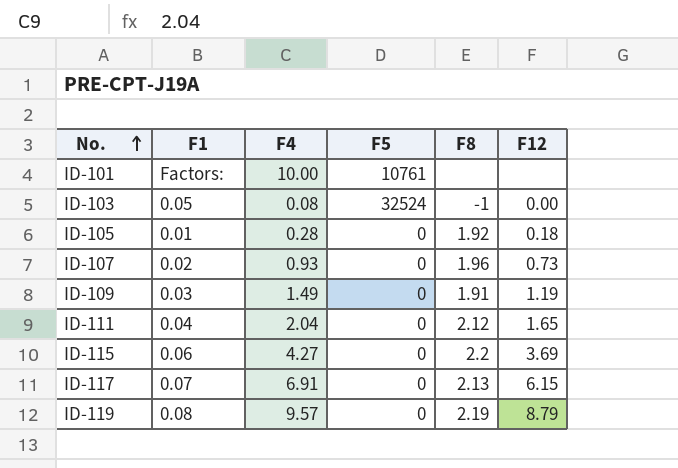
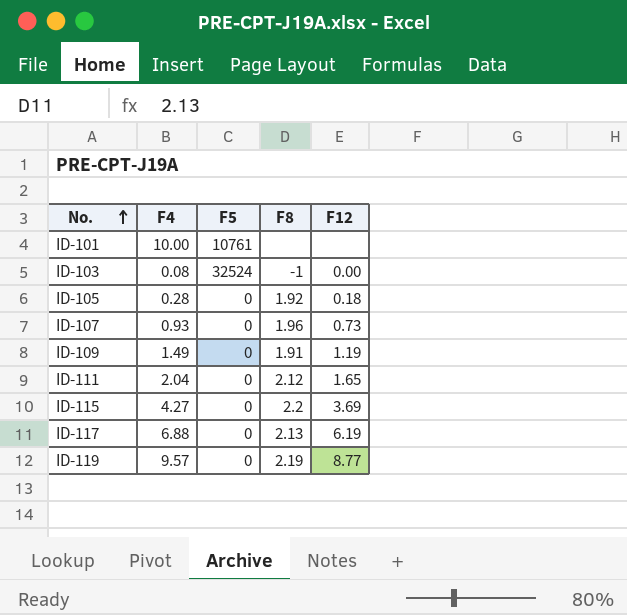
column F1 | position: 2 -> none
ID-117 | F4: 6.91 -> 6.88
ID-117 | F12: 6.15 -> 6.19
ID-119 | F12: 8.79 -> 8.77

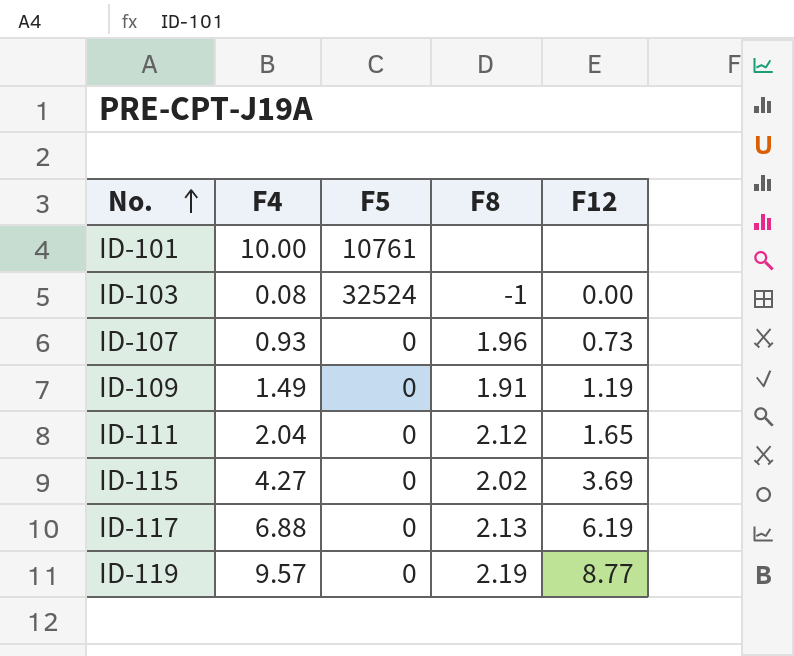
row ID-105: 0.28 | 0 | 1.92 | 0.18 -> none
ID-115 | F8: 2.2 -> 2.02

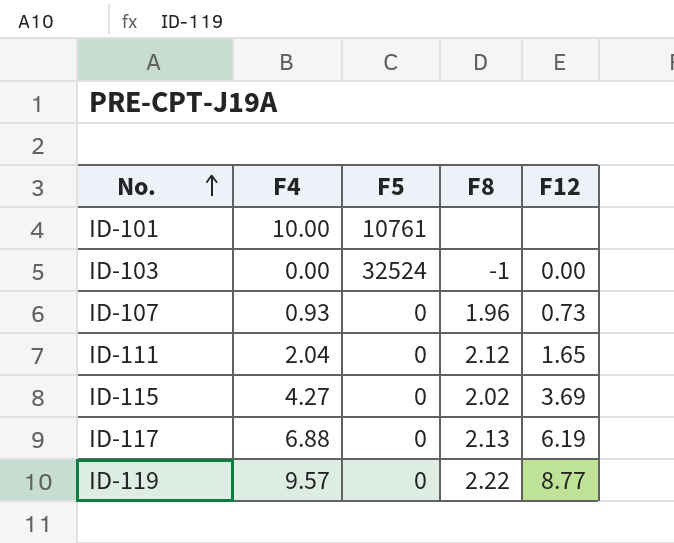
row ID-109: 1.49 | 0 | 1.91 | 1.19 -> none
ID-103 | F4: 0.08 -> 0.00
ID-119 | F8: 2.19 -> 2.22

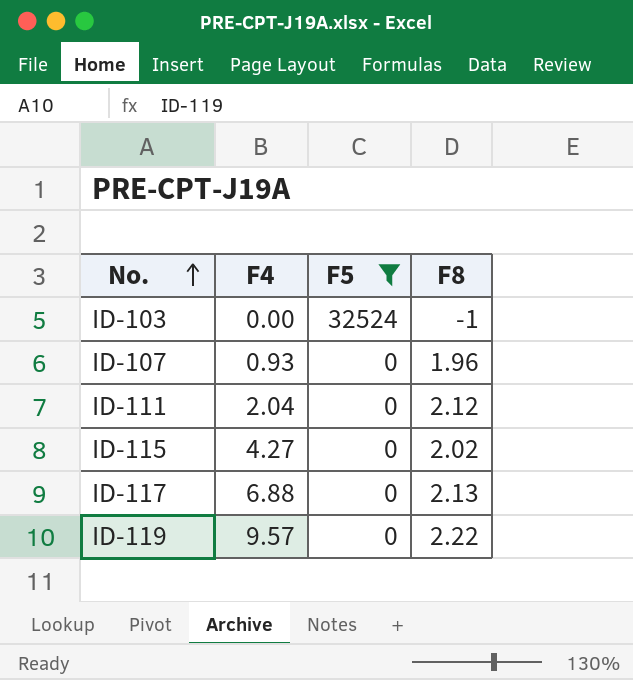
filter: none -> F5 != 10761
column F12 | position: 5 -> none

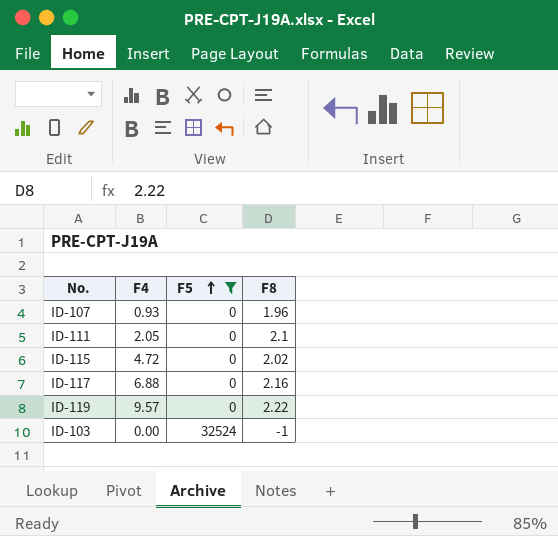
row order: No. ascending -> F5 ascending
ID-111 | F4: 2.04 -> 2.05
ID-111 | F8: 2.12 -> 2.1
ID-115 | F4: 4.27 -> 4.72
ID-117 | F8: 2.13 -> 2.16

